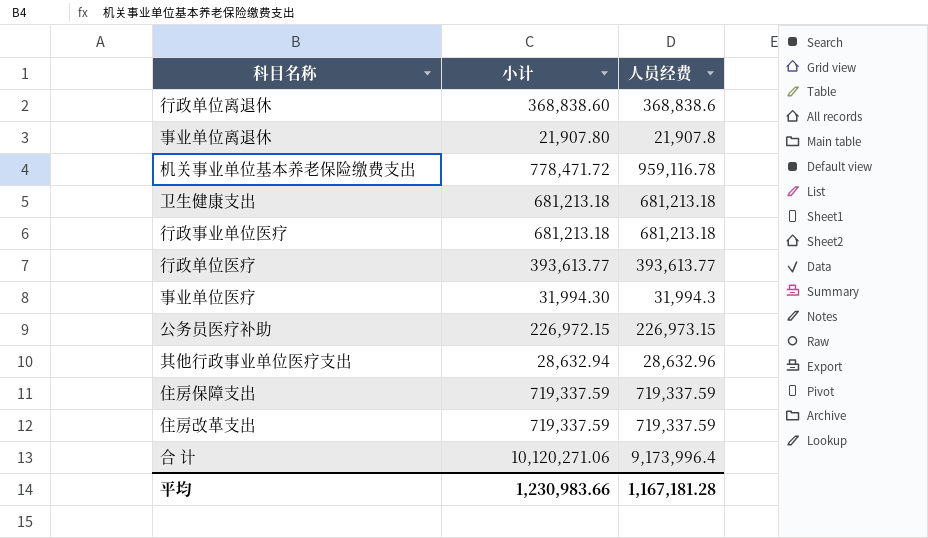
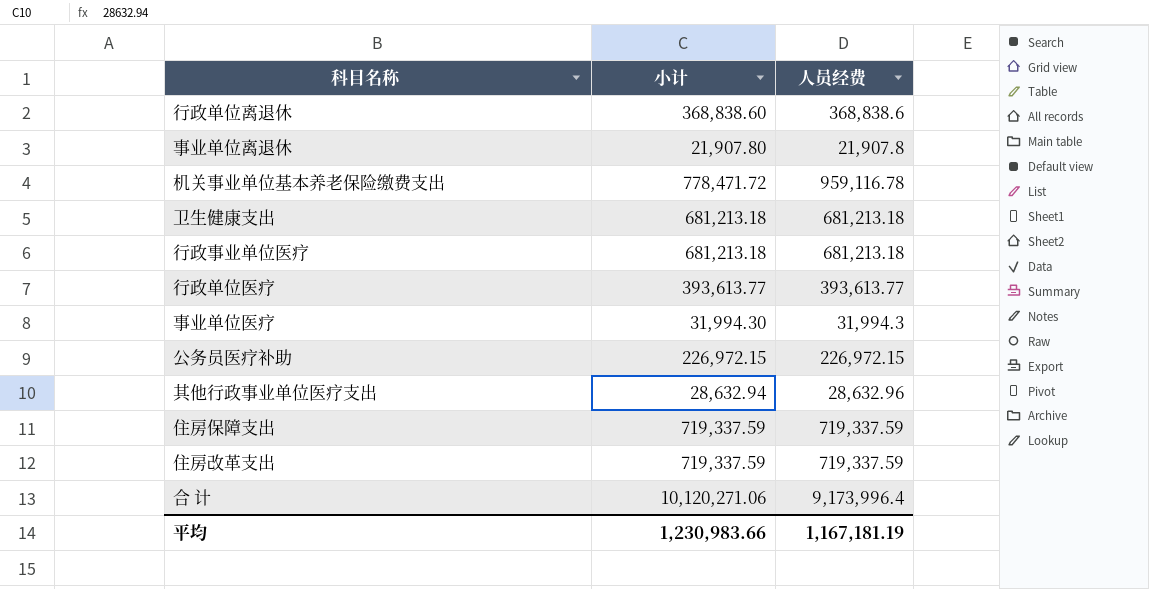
公务员医疗补助 | 人员经费: 226,973.15 -> 226,972.15
平均 | 人员经费: 1,167,181.28 -> 1,167,181.19

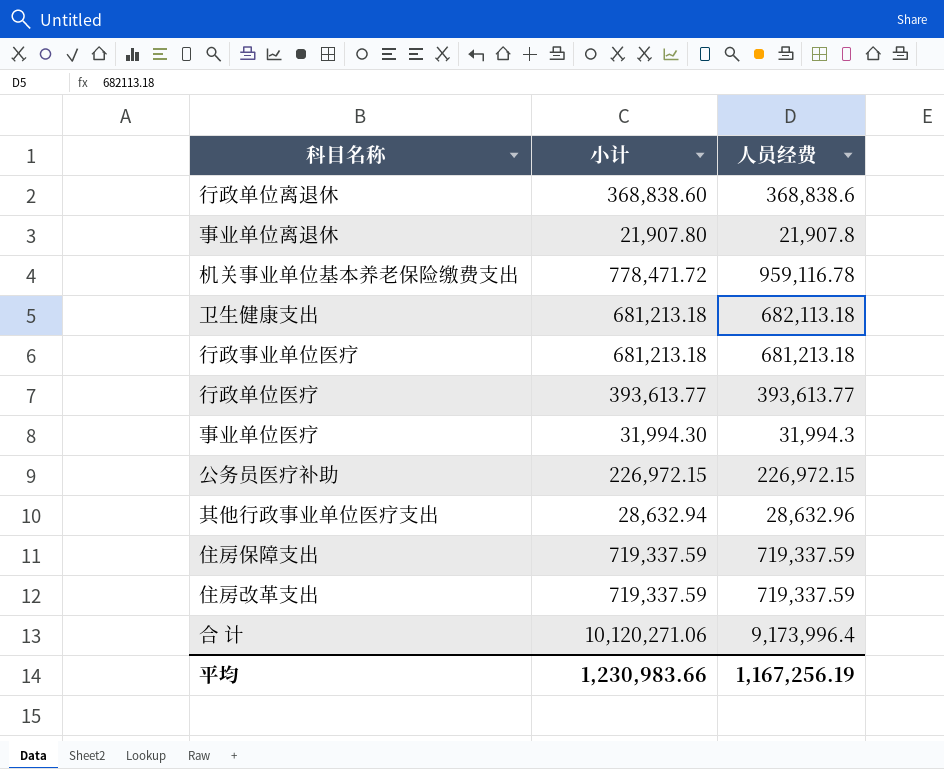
卫生健康支出 | 人员经费: 681,213.18 -> 682,113.18
平均 | 人员经费: 1,167,181.19 -> 1,167,256.19

